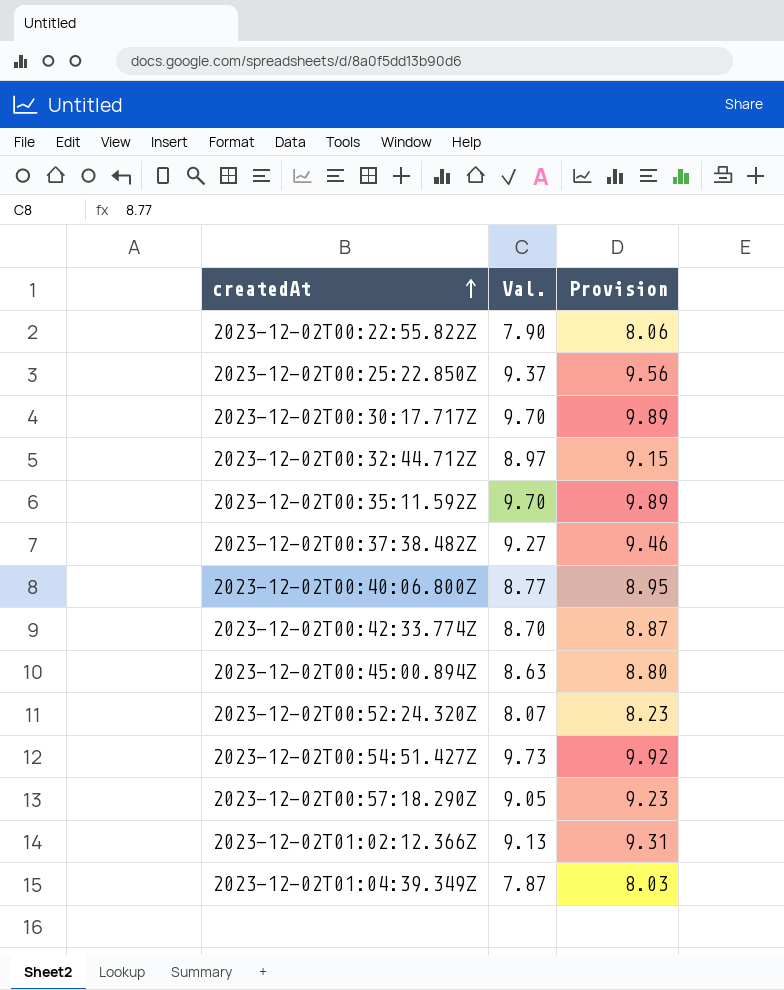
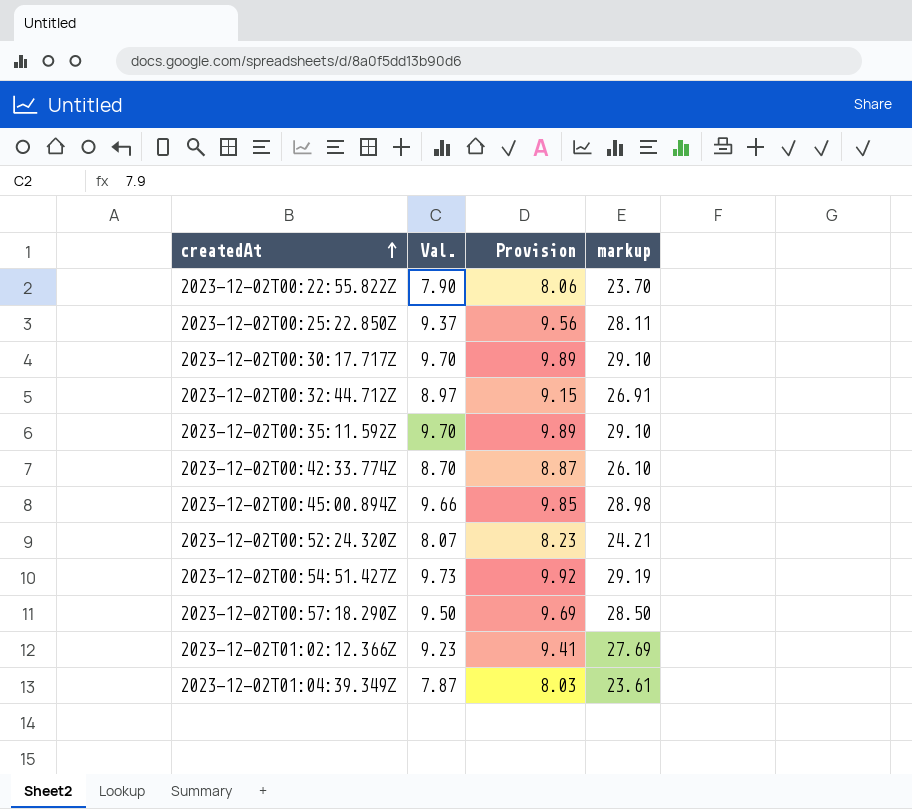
column markup | formula: none -> [Val.] * 3
row 2023-12-02T00:37:38.482Z: 9.27 | 9.46 -> none
row 2023-12-02T00:40:06.800Z: 8.77 | 8.95 -> none
2023-12-02T00:45:00.894Z | Val.: 8.63 -> 9.66
2023-12-02T00:45:00.894Z | Provision: 8.80 -> 9.85
2023-12-02T00:57:18.290Z | Val.: 9.05 -> 9.50
2023-12-02T00:57:18.290Z | Provision: 9.23 -> 9.69
2023-12-02T01:02:12.366Z | Val.: 9.13 -> 9.23
2023-12-02T01:02:12.366Z | Provision: 9.31 -> 9.41

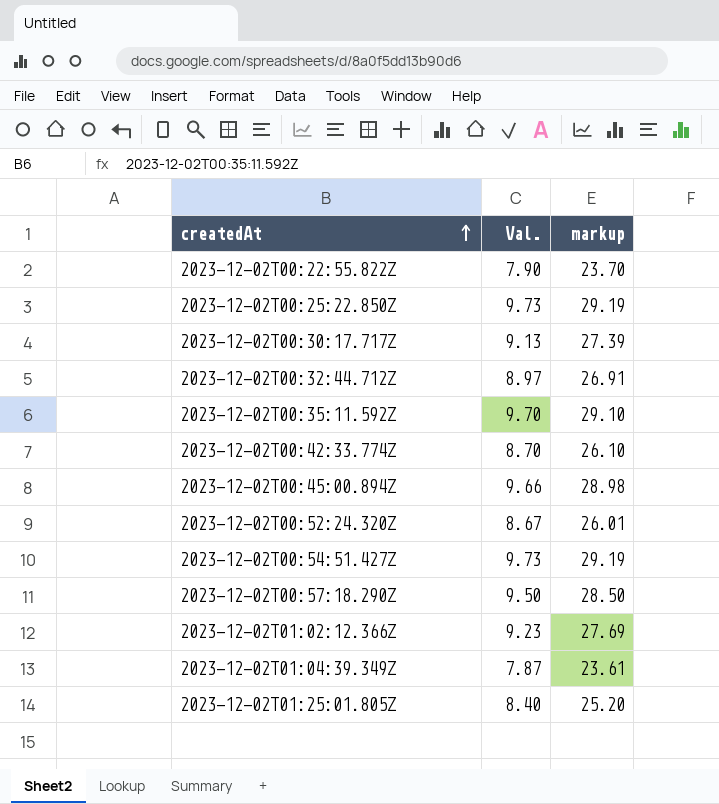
column Provision | formula: [Val.] * 1.02 -> none
2023-12-02T00:25:22.850Z | Val.: 9.37 -> 9.73
2023-12-02T00:25:22.850Z | markup: 28.11 -> 29.19
2023-12-02T00:30:17.717Z | Val.: 9.70 -> 9.13
2023-12-02T00:30:17.717Z | markup: 29.10 -> 27.39
2023-12-02T00:52:24.320Z | Val.: 8.07 -> 8.67
2023-12-02T00:52:24.320Z | markup: 24.21 -> 26.01
row 2023-12-02T01:25:01.805Z: none -> 8.40 | 25.20

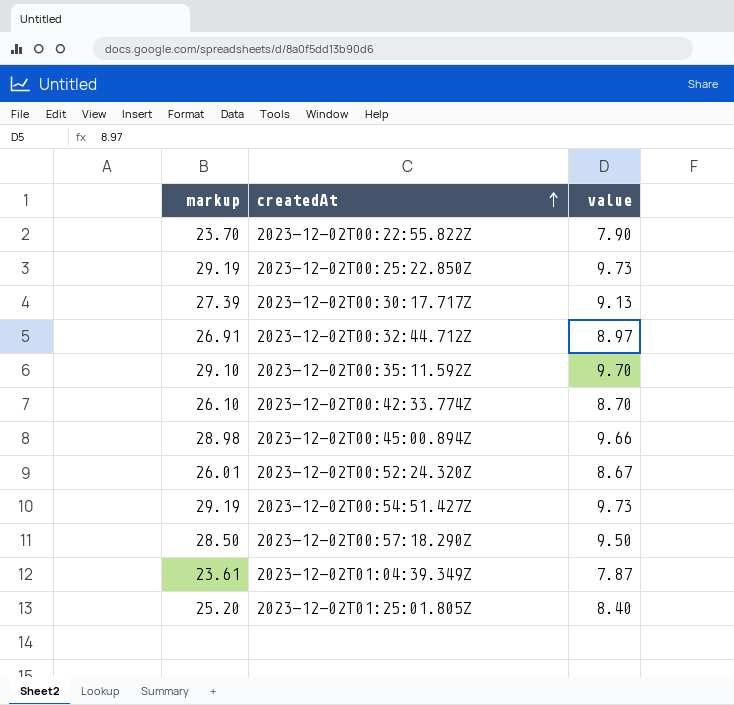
column markup | position: 3 -> 1
column name: Val. -> value
row 2023-12-02T01:02:12.366Z: 9.23 | 27.69 -> none

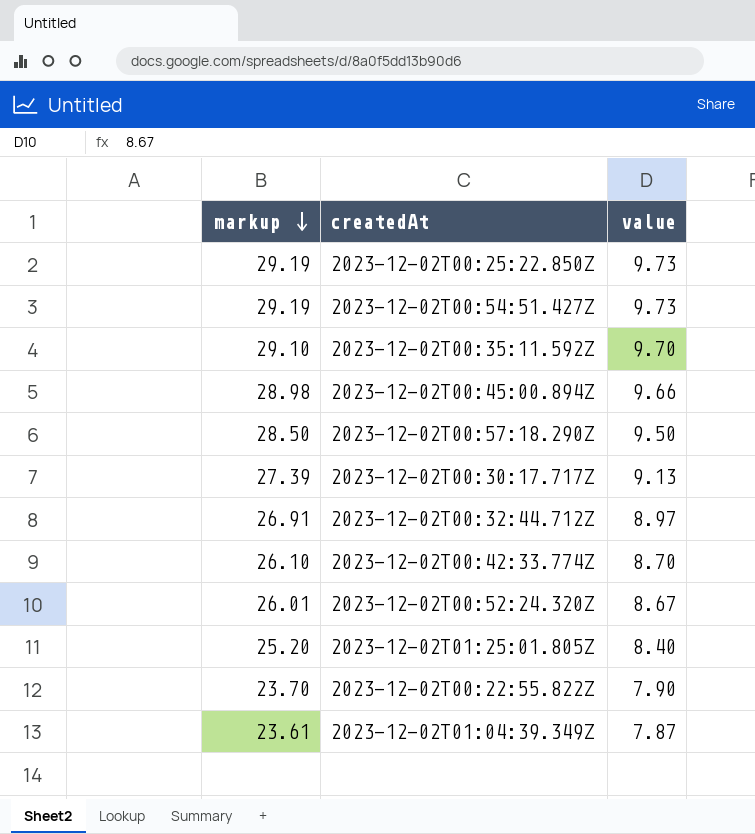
row order: createdAt ascending -> markup descending

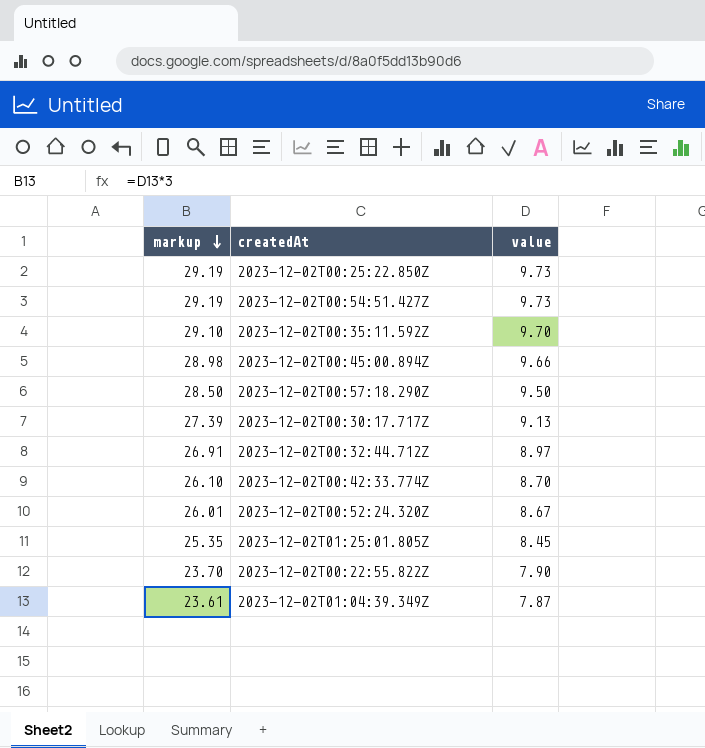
2023-12-02T01:25:01.805Z | markup: 25.20 -> 25.35
2023-12-02T01:25:01.805Z | value: 8.40 -> 8.45

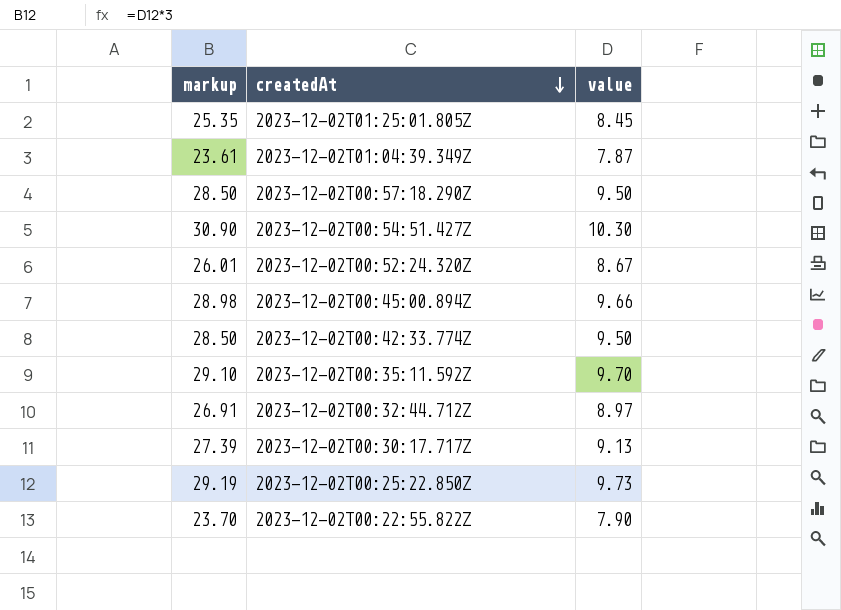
row order: markup descending -> createdAt descending
2023-12-02T00:54:51.427Z | markup: 29.19 -> 30.90
2023-12-02T00:54:51.427Z | value: 9.73 -> 10.30
2023-12-02T00:42:33.774Z | markup: 26.10 -> 28.50
2023-12-02T00:42:33.774Z | value: 8.70 -> 9.50

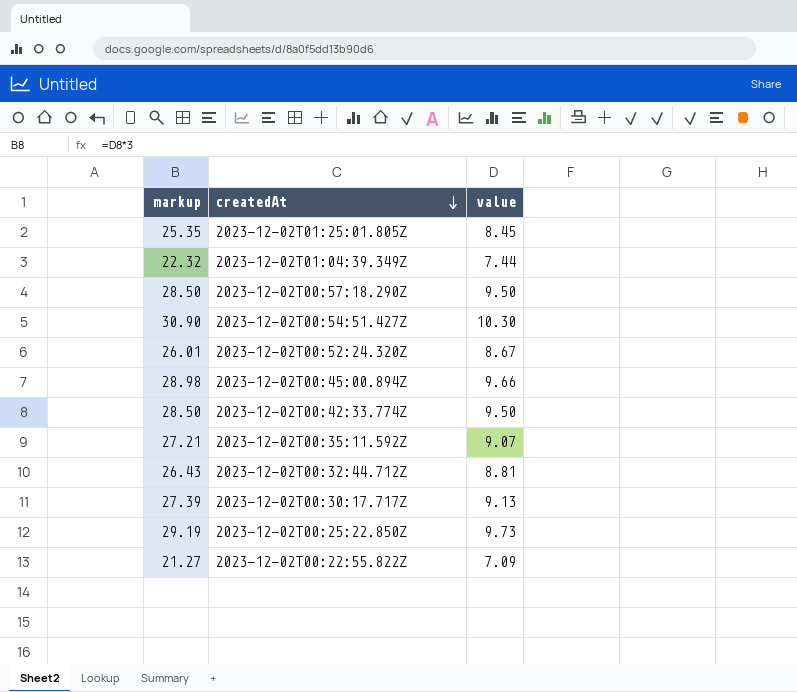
2023-12-02T01:04:39.349Z | markup: 23.61 -> 22.32
2023-12-02T01:04:39.349Z | value: 7.87 -> 7.44
2023-12-02T00:35:11.592Z | markup: 29.10 -> 27.21
2023-12-02T00:35:11.592Z | value: 9.70 -> 9.07
2023-12-02T00:32:44.712Z | markup: 26.91 -> 26.43
2023-12-02T00:32:44.712Z | value: 8.97 -> 8.81
2023-12-02T00:22:55.822Z | markup: 23.70 -> 21.27
2023-12-02T00:22:55.822Z | value: 7.90 -> 7.09

